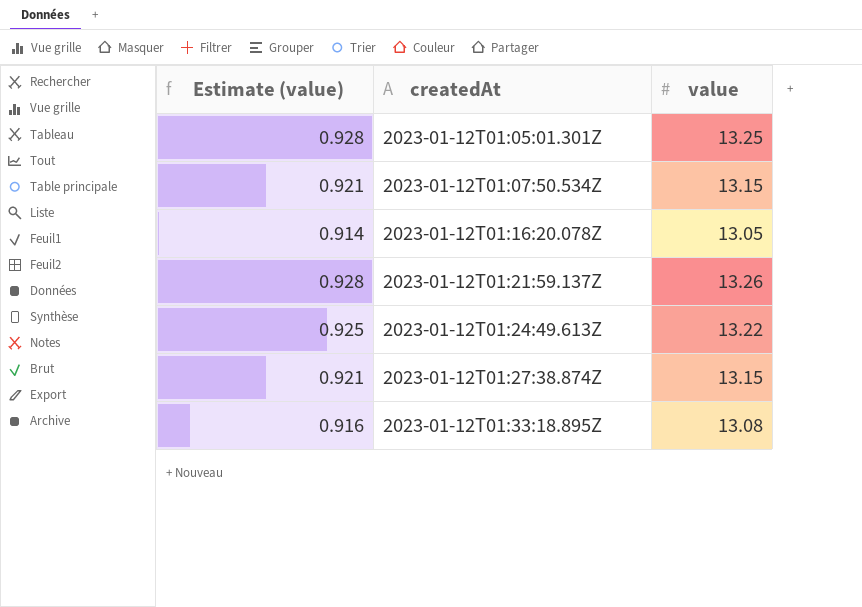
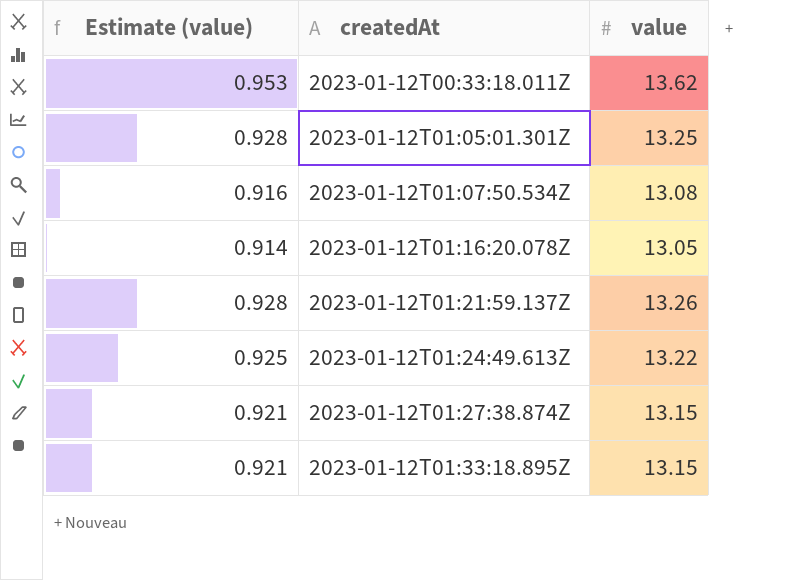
row 2023-01-12T00:33:18.011Z: none -> 0.953 | 13.62
2023-01-12T01:07:50.534Z | Estimate (value): 0.921 -> 0.916
2023-01-12T01:07:50.534Z | value: 13.15 -> 13.08
2023-01-12T01:33:18.895Z | Estimate (value): 0.916 -> 0.921
2023-01-12T01:33:18.895Z | value: 13.08 -> 13.15

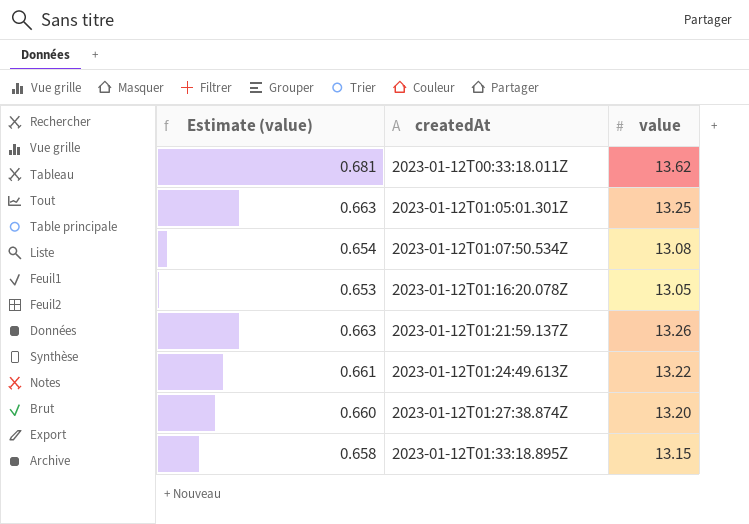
column Estimate (value) | formula: [value] * 0.07 -> [value] * 0.05
2023-01-12T01:27:38.874Z | value: 13.15 -> 13.20

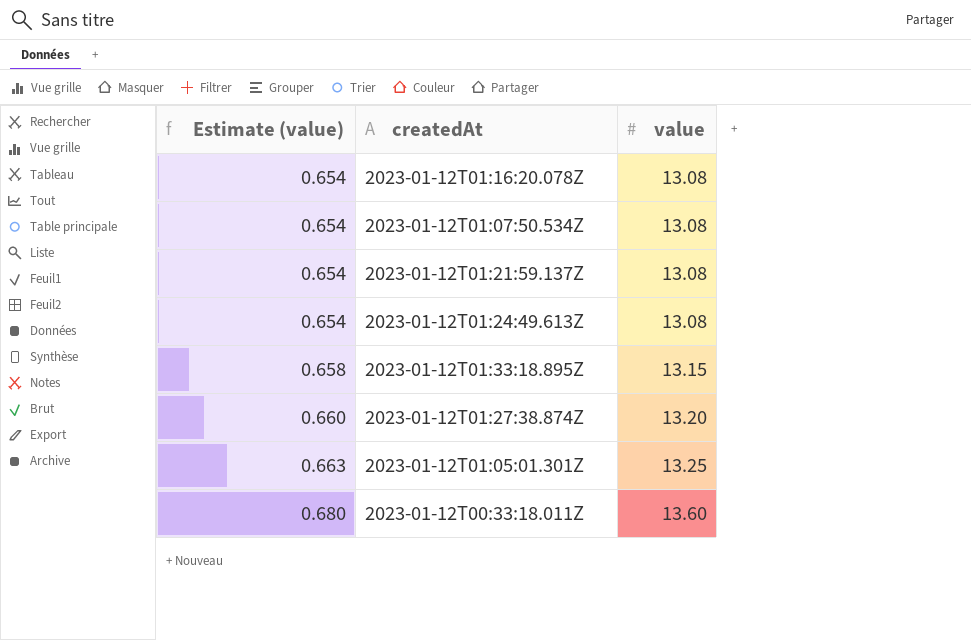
row order: createdAt ascending -> Estimate (value) ascending
2023-01-12T01:16:20.078Z | Estimate (value): 0.653 -> 0.654
2023-01-12T01:16:20.078Z | value: 13.05 -> 13.08
2023-01-12T01:21:59.137Z | Estimate (value): 0.663 -> 0.654
2023-01-12T01:21:59.137Z | value: 13.26 -> 13.08
2023-01-12T01:24:49.613Z | Estimate (value): 0.661 -> 0.654
2023-01-12T01:24:49.613Z | value: 13.22 -> 13.08
2023-01-12T00:33:18.011Z | Estimate (value): 0.681 -> 0.680
2023-01-12T00:33:18.011Z | value: 13.62 -> 13.60

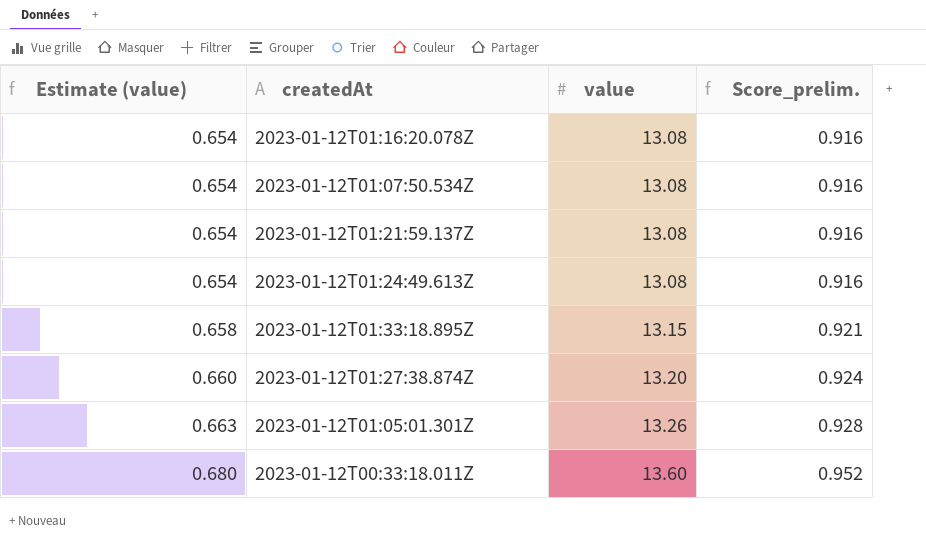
column Score_prelim. | formula: none -> [value] * 0.07
2023-01-12T01:05:01.301Z | value: 13.25 -> 13.26

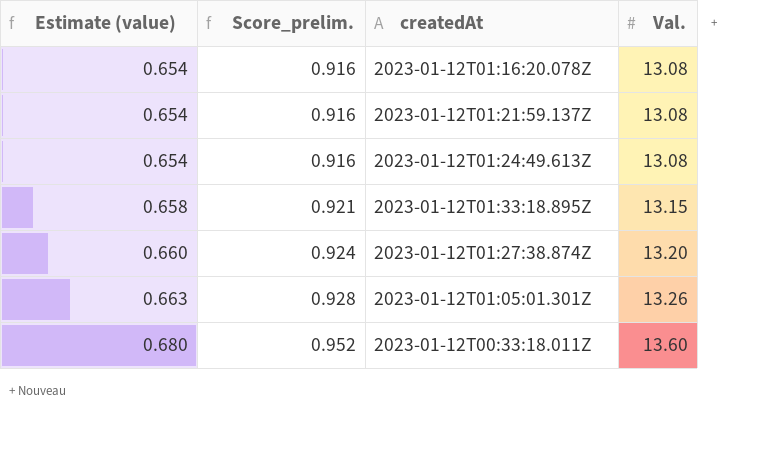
column Score_prelim. | position: 4 -> 2
column name: value -> Val.
row 2023-01-12T01:07:50.534Z: 0.654 | 13.08 | 0.916 -> none

